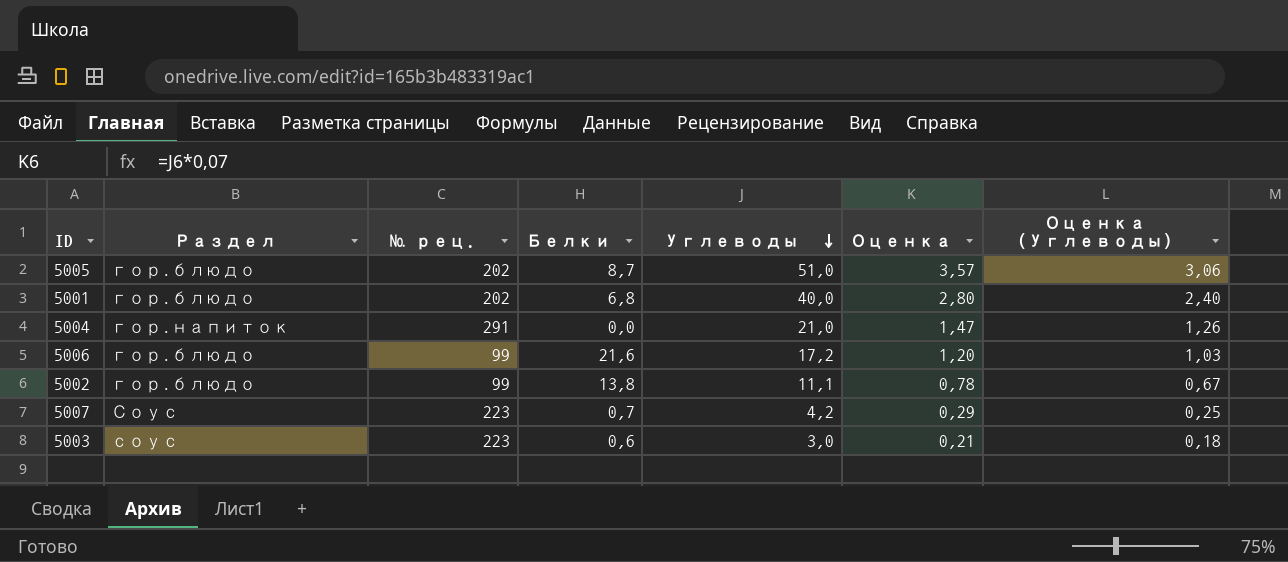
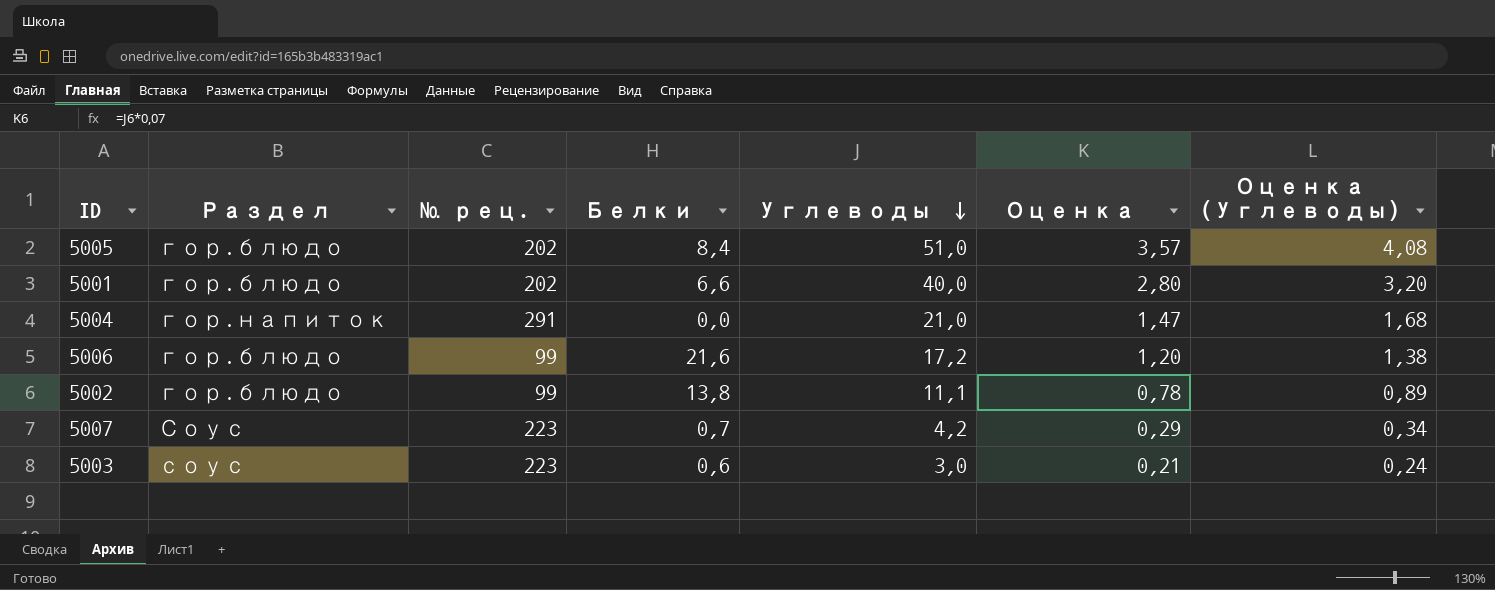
column Оценка (Углеводы) | formula: [Углеводы] * 0,06 -> [Углеводы] * 0,08
5005 | Белки: 8,7 -> 8,4
5001 | Белки: 6,8 -> 6,6

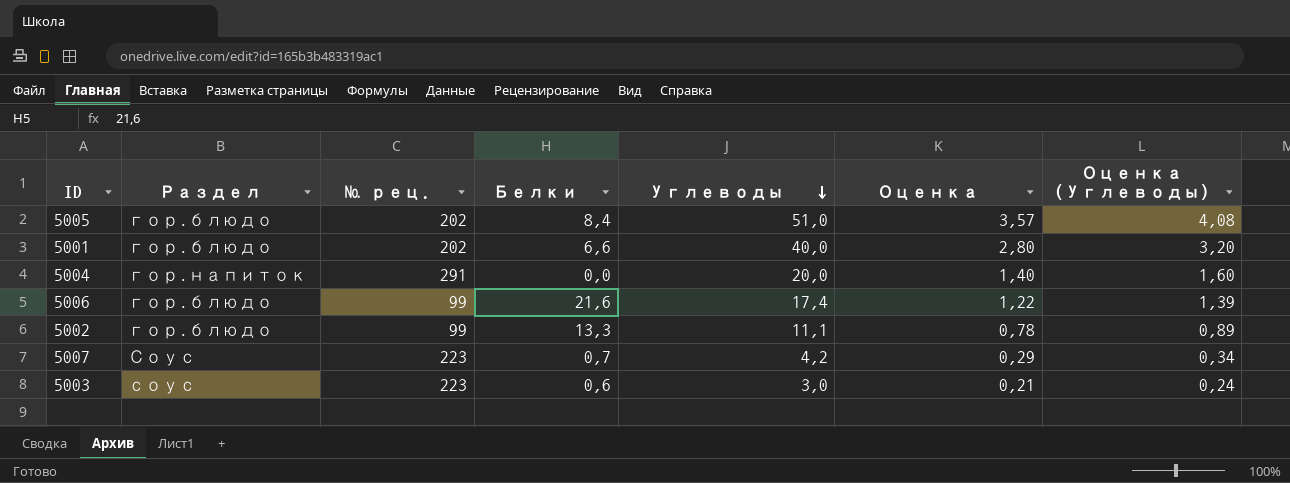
5004 | Углеводы: 21,0 -> 20,0
5004 | Оценка: 1,47 -> 1,40
5004 | Оценка (Углеводы): 1,68 -> 1,60
5006 | Углеводы: 17,2 -> 17,4
5006 | Оценка: 1,20 -> 1,22
5006 | Оценка (Углеводы): 1,38 -> 1,39
5002 | Белки: 13,8 -> 13,3

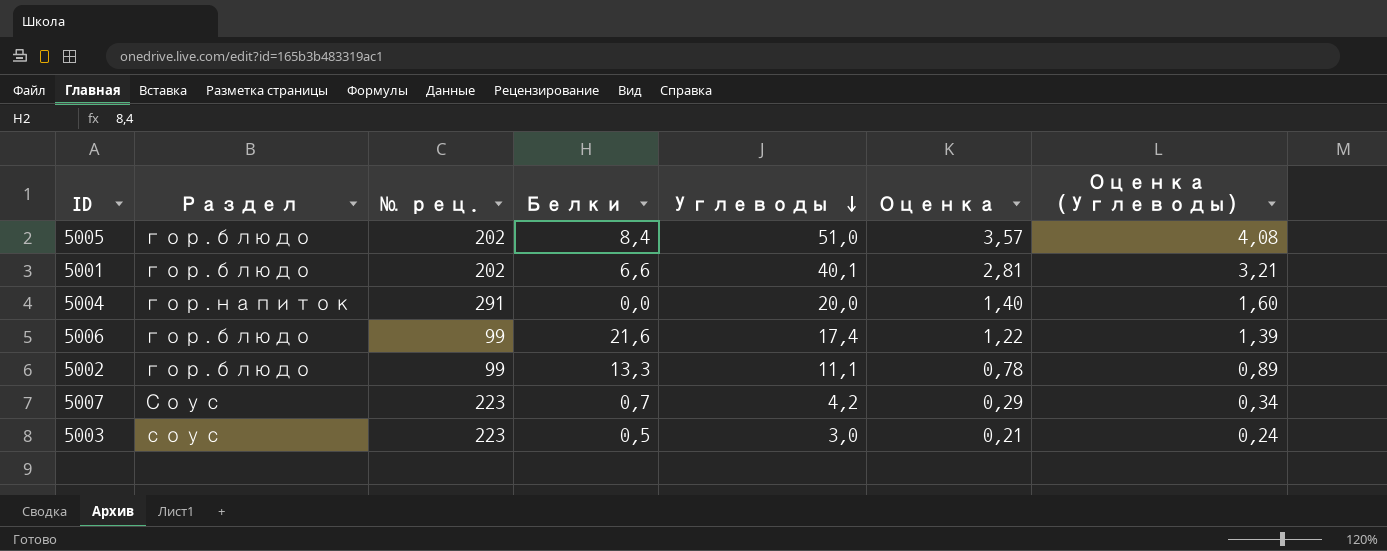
5001 | Углеводы: 40,0 -> 40,1
5001 | Оценка: 2,80 -> 2,81
5001 | Оценка (Углеводы): 3,20 -> 3,21
5003 | Белки: 0,6 -> 0,5

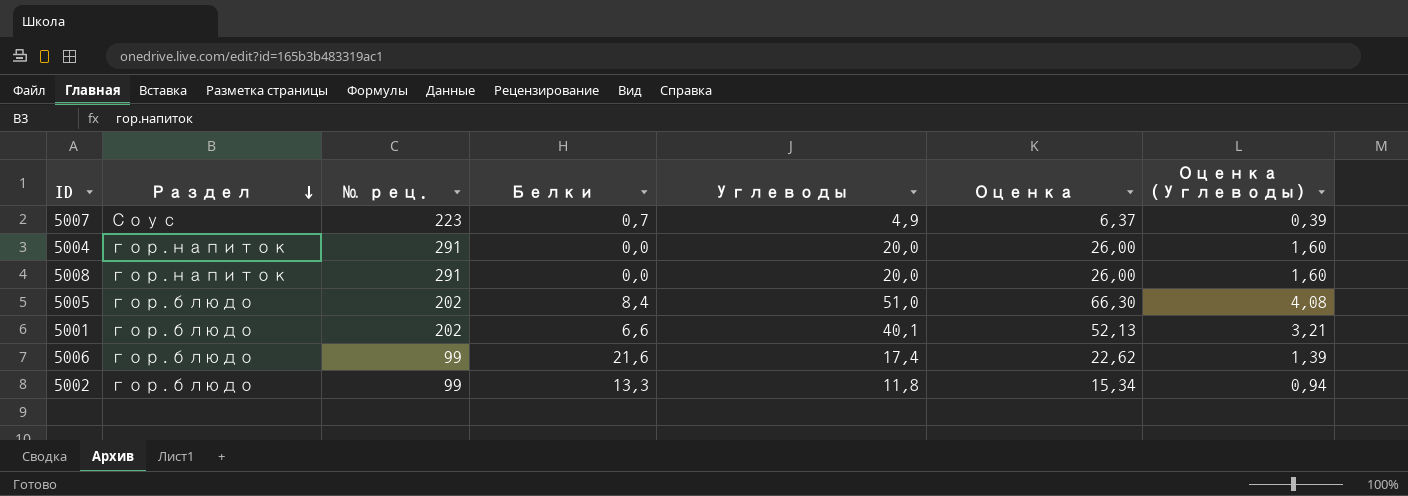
row order: Углеводы descending -> Раздел descending
column Оценка | formula: [Углеводы] * 0,07 -> [Углеводы] * 1,3
row 5003: соус | 223 | 0,5 | 3,0 | 0,21 | 0,24 -> none
5007 | Углеводы: 4,2 -> 4,9
5007 | Оценка (Углеводы): 0,34 -> 0,39
row 5008: none -> гор.напиток | 291 | 0,0 | 20,0 | 26,00 | 1,60
5002 | Углеводы: 11,1 -> 11,8
5002 | Оценка (Углеводы): 0,89 -> 0,94

